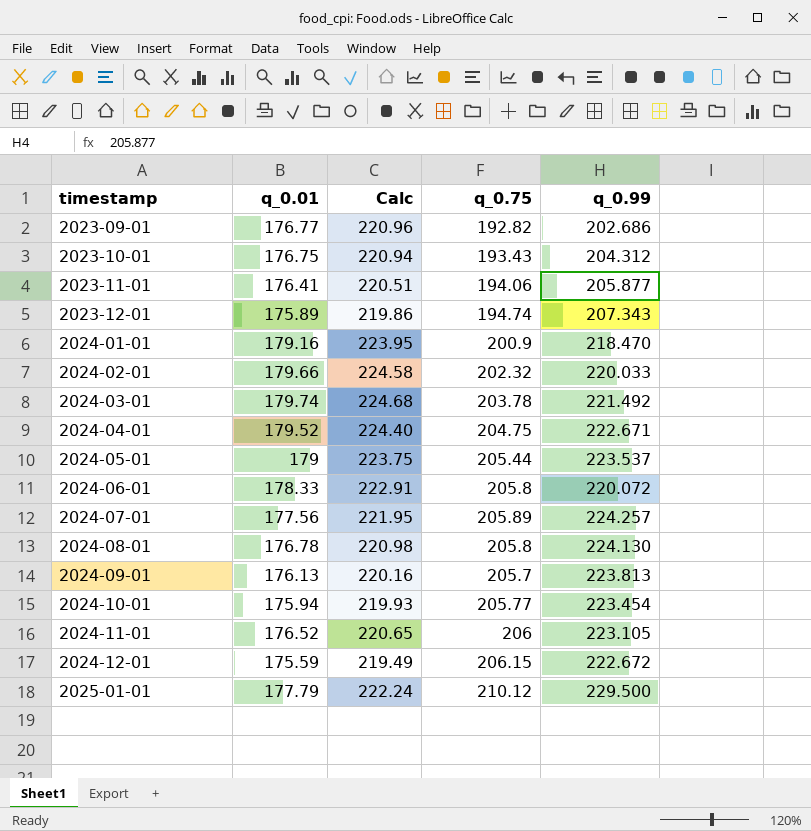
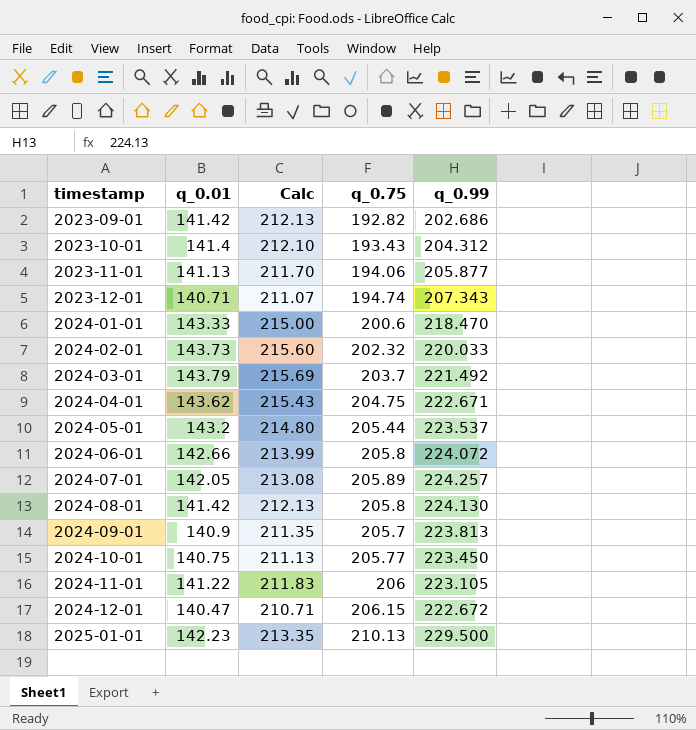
column Calc | formula: [q_0.01] * 1.25 -> [q_0.01] * 1.5
2023-09-01 | q_0.01: 176.77 -> 141.42
2023-10-01 | q_0.01: 176.75 -> 141.4
2023-11-01 | q_0.01: 176.41 -> 141.13
2023-12-01 | q_0.01: 175.89 -> 140.71
2024-01-01 | q_0.01: 179.16 -> 143.33
2024-01-01 | q_0.75: 200.9 -> 200.6
2024-02-01 | q_0.01: 179.66 -> 143.73
2024-03-01 | q_0.01: 179.74 -> 143.79
2024-03-01 | q_0.75: 203.78 -> 203.7
2024-04-01 | q_0.01: 179.52 -> 143.62
2024-05-01 | q_0.01: 179 -> 143.2
2024-06-01 | q_0.01: 178.33 -> 142.66
2024-06-01 | q_0.99: 220.072 -> 224.072
2024-07-01 | q_0.01: 177.56 -> 142.05
2024-08-01 | q_0.01: 176.78 -> 141.42
2024-09-01 | q_0.01: 176.13 -> 140.9
2024-10-01 | q_0.01: 175.94 -> 140.75
2024-10-01 | q_0.99: 223.454 -> 223.450
2024-11-01 | q_0.01: 176.52 -> 141.22
2024-12-01 | q_0.01: 175.59 -> 140.47
2025-01-01 | q_0.01: 177.79 -> 142.23
2025-01-01 | q_0.75: 210.12 -> 210.13

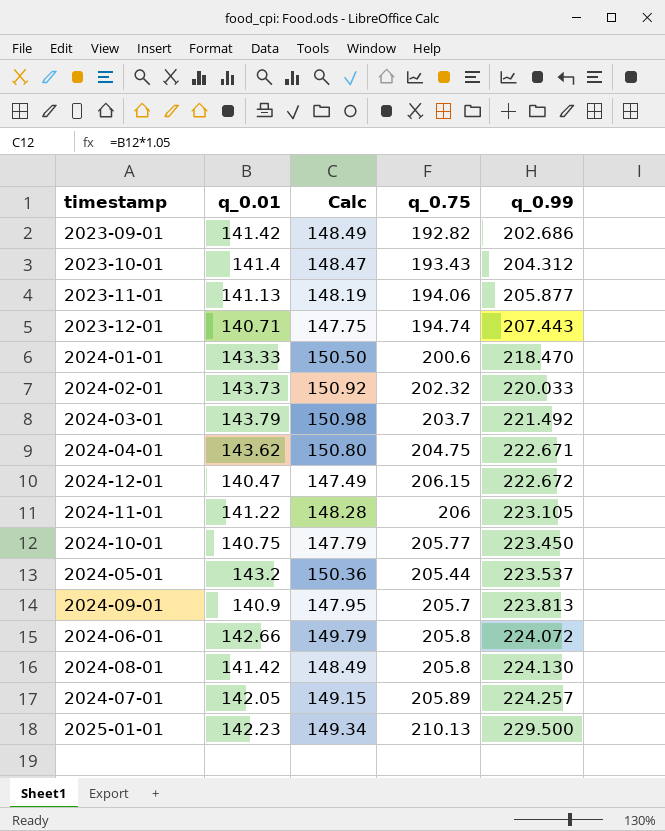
row order: timestamp ascending -> q_0.99 ascending
column Calc | formula: [q_0.01] * 1.5 -> [q_0.01] * 1.05
2023-12-01 | q_0.99: 207.343 -> 207.443

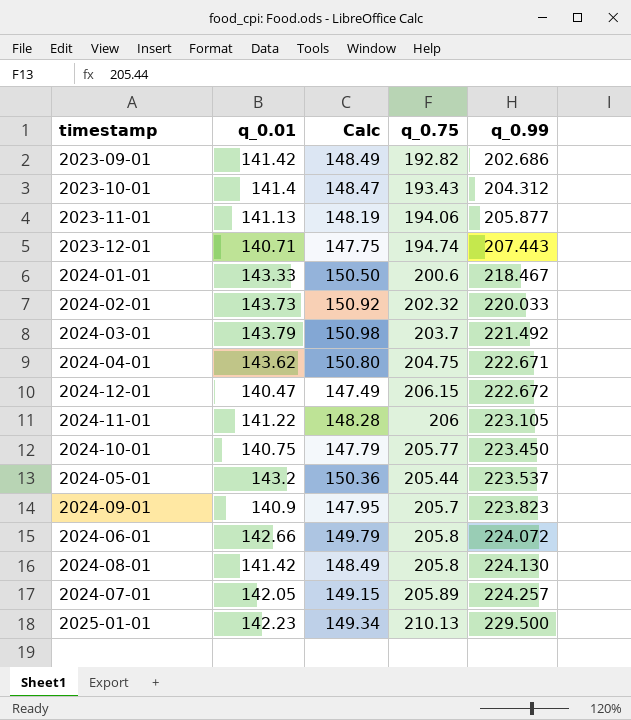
2024-01-01 | q_0.99: 218.470 -> 218.467
2024-09-01 | q_0.99: 223.813 -> 223.823

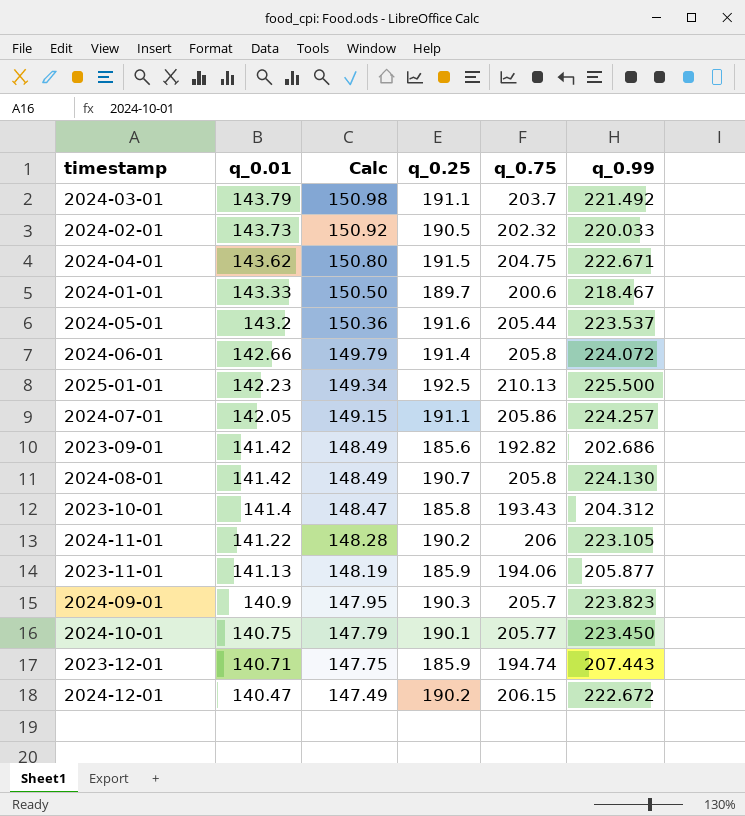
row order: q_0.99 ascending -> q_0.01 descending
column q_0.25 | position: none -> 4
2025-01-01 | q_0.99: 229.500 -> 225.500
2024-07-01 | q_0.75: 205.89 -> 205.86

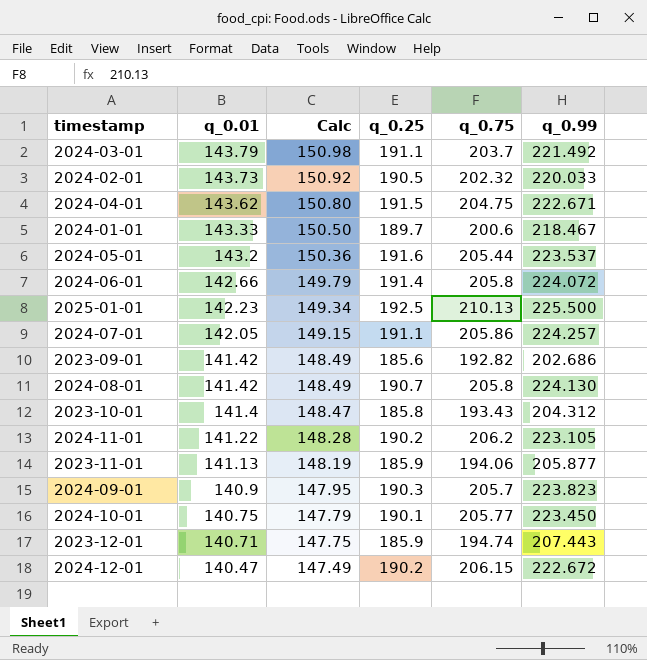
2024-11-01 | q_0.75: 206 -> 206.2

